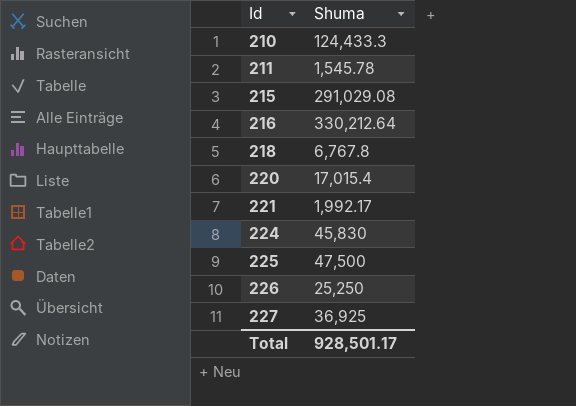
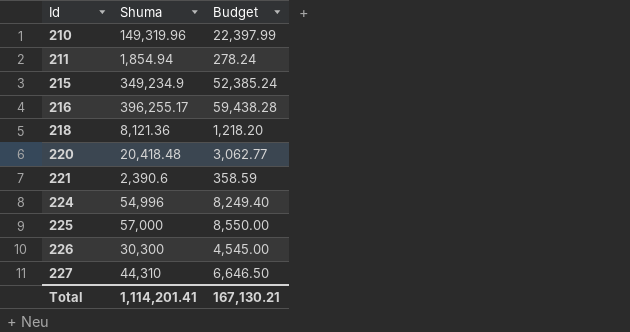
column Budget | formula: none -> [Shuma] * 0.15
210 | Shuma: 124,433.3 -> 149,319.96
211 | Shuma: 1,545.78 -> 1,854.94
215 | Shuma: 291,029.08 -> 349,234.9
216 | Shuma: 330,212.64 -> 396,255.17
218 | Shuma: 6,767.8 -> 8,121.36
220 | Shuma: 17,015.4 -> 20,418.48
221 | Shuma: 1,992.17 -> 2,390.6
224 | Shuma: 45,830 -> 54,996
225 | Shuma: 47,500 -> 57,000
226 | Shuma: 25,250 -> 30,300
227 | Shuma: 36,925 -> 44,310
Total | Shuma: 928,501.17 -> 1,114,201.41

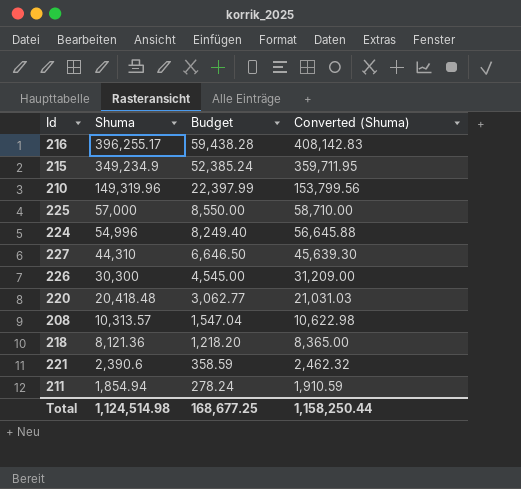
row order: Id ascending -> Shuma descending
column Converted (Shuma) | formula: none -> [Shuma] * 1.03
row 208: none -> 10,313.57 | 1,547.04 | 10,622.98
Total | Shuma: 1,114,201.41 -> 1,124,514.98
Total | Budget: 167,130.21 -> 168,677.25

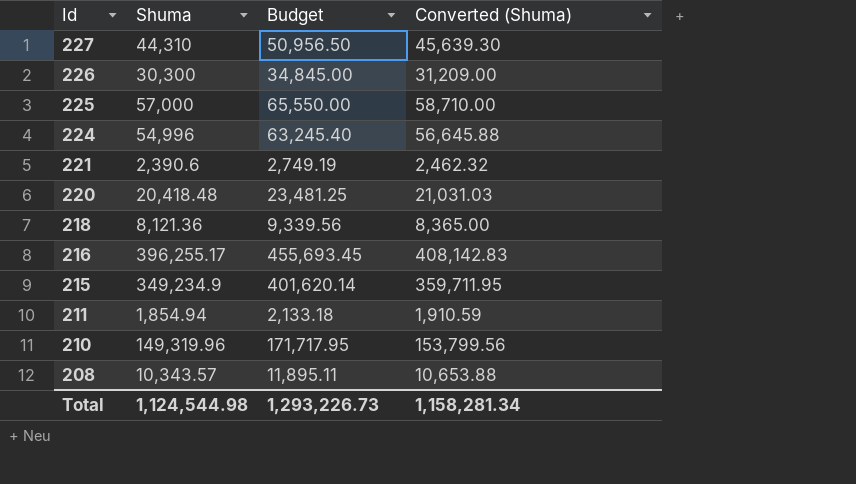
row order: Shuma descending -> Id descending
column Budget | formula: [Shuma] * 0.15 -> [Shuma] * 1.15
208 | Shuma: 10,313.57 -> 10,343.57
208 | Converted (Shuma): 10,622.98 -> 10,653.88
Total | Shuma: 1,124,514.98 -> 1,124,544.98
Total | Budget: 168,677.25 -> 1,293,226.73
Total | Converted (Shuma): 1,158,250.44 -> 1,158,281.34

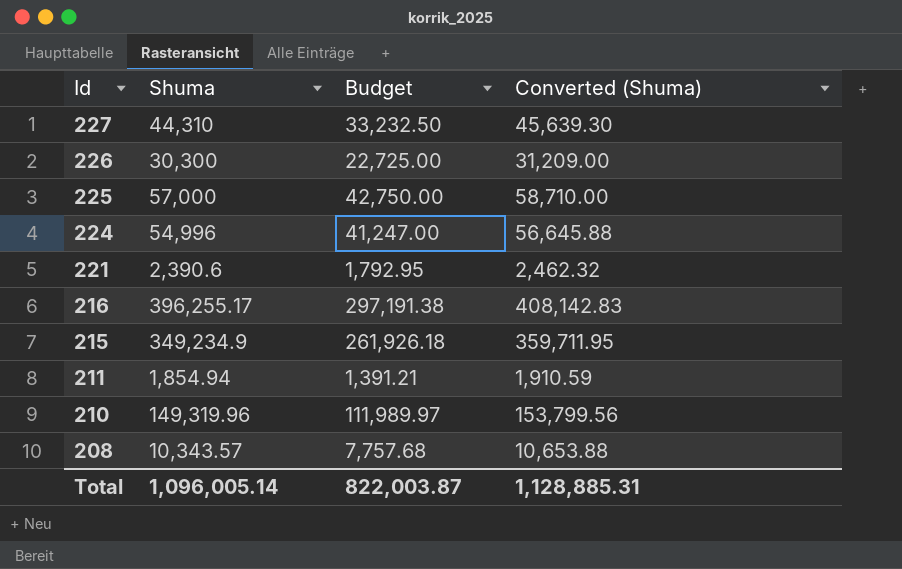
column Budget | formula: [Shuma] * 1.15 -> [Shuma] * 0.75
row 220: 20,418.48 | 23,481.25 | 21,031.03 -> none
row 218: 8,121.36 | 9,339.56 | 8,365.00 -> none
Total | Shuma: 1,124,544.98 -> 1,096,005.14
Total | Budget: 1,293,226.73 -> 822,003.87
Total | Converted (Shuma): 1,158,281.34 -> 1,128,885.31

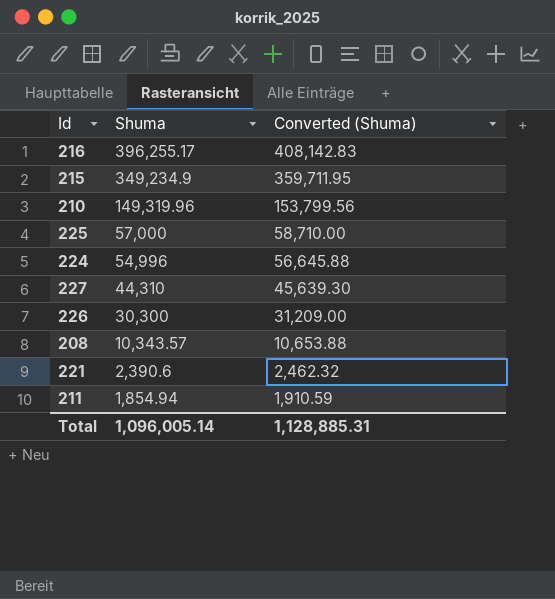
row order: Id descending -> Shuma descending
column Budget | formula: [Shuma] * 0.75 -> none

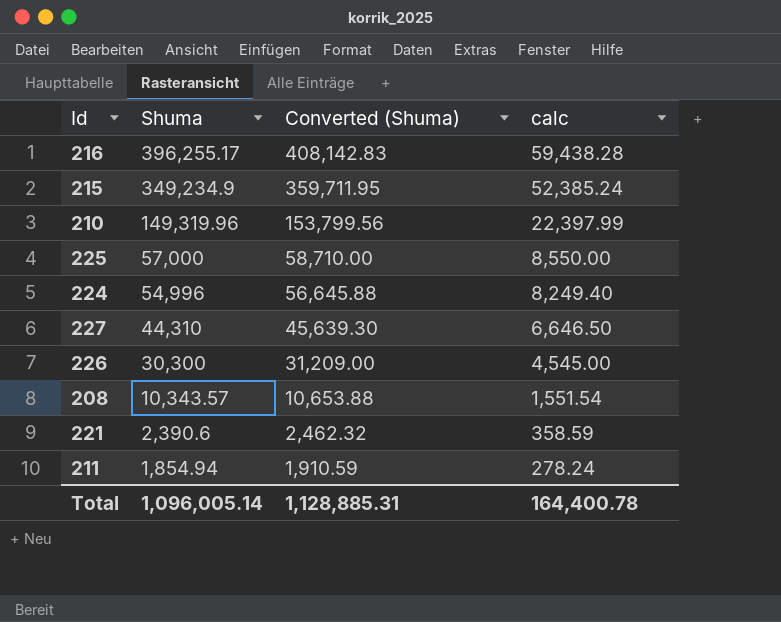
column calc | formula: none -> [Shuma] * 0.15

